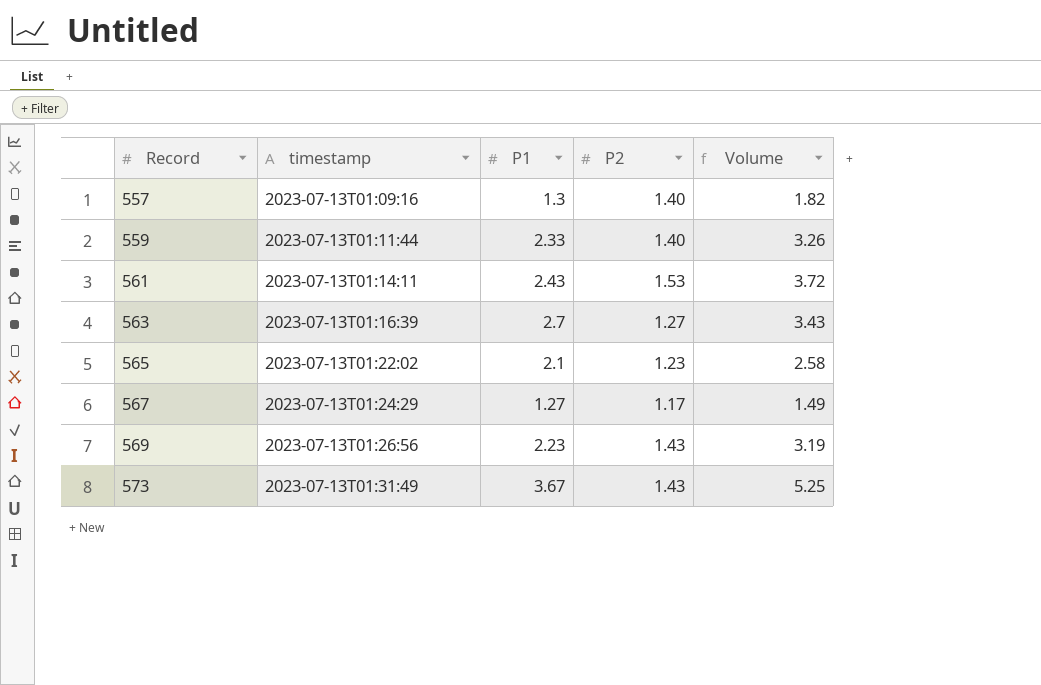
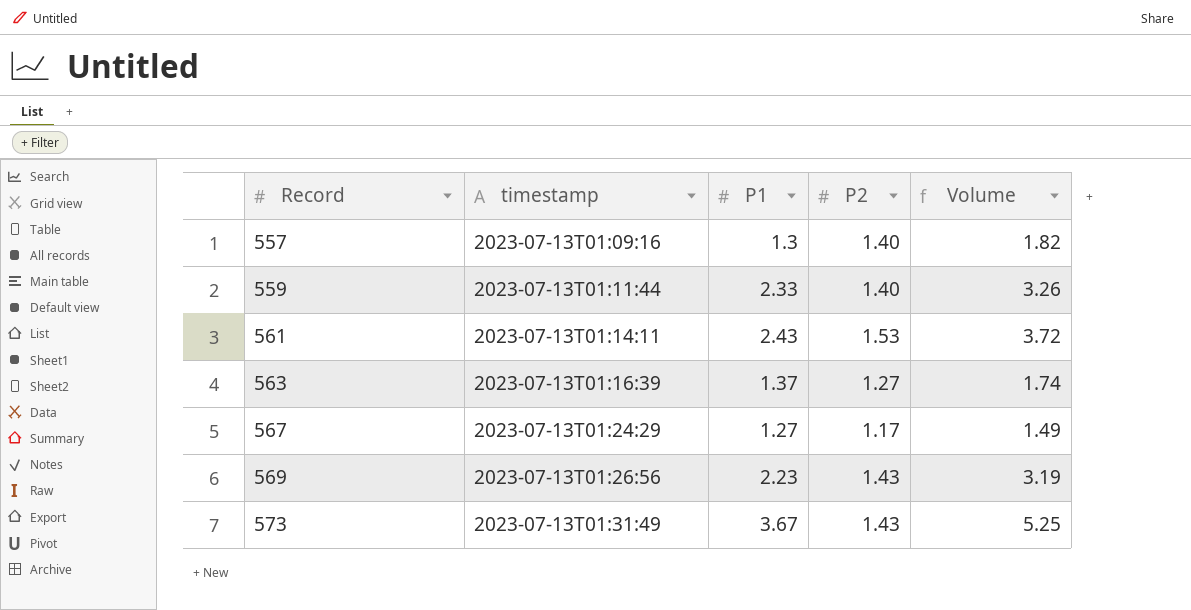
row 565: 2023-07-13T01:22:02 | 2.1 | 1.23 | 2.58 -> none
563 | P1: 2.7 -> 1.37
563 | Volume: 3.43 -> 1.74

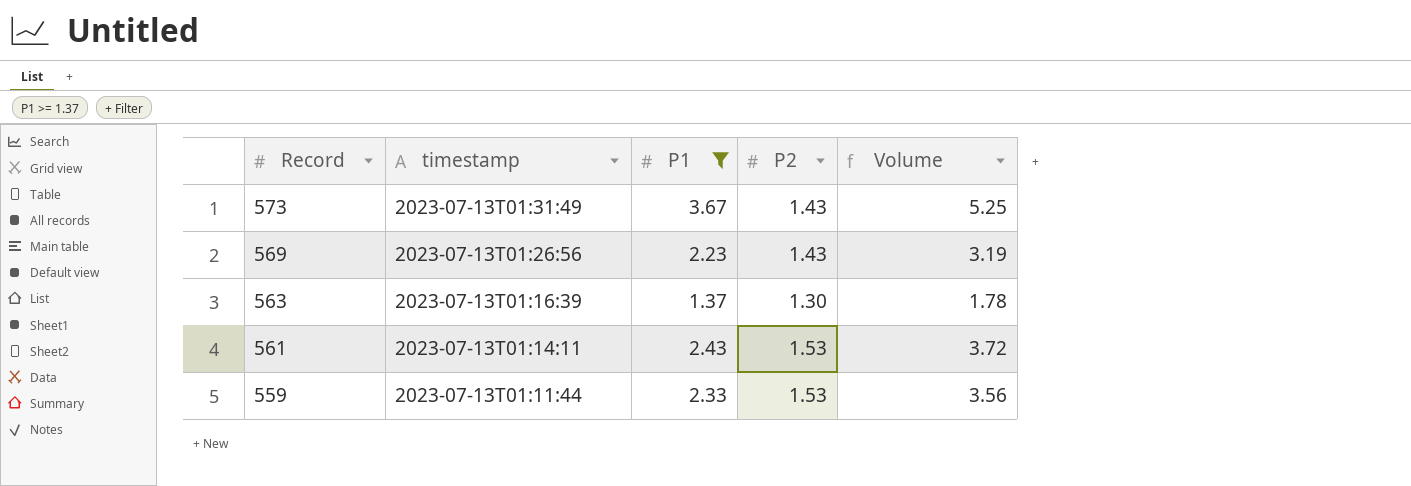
filter: none -> P1 >= 1.37
row order: Record ascending -> Record descending
563 | P2: 1.27 -> 1.30
563 | Volume: 1.74 -> 1.78
559 | P2: 1.40 -> 1.53
559 | Volume: 3.26 -> 3.56

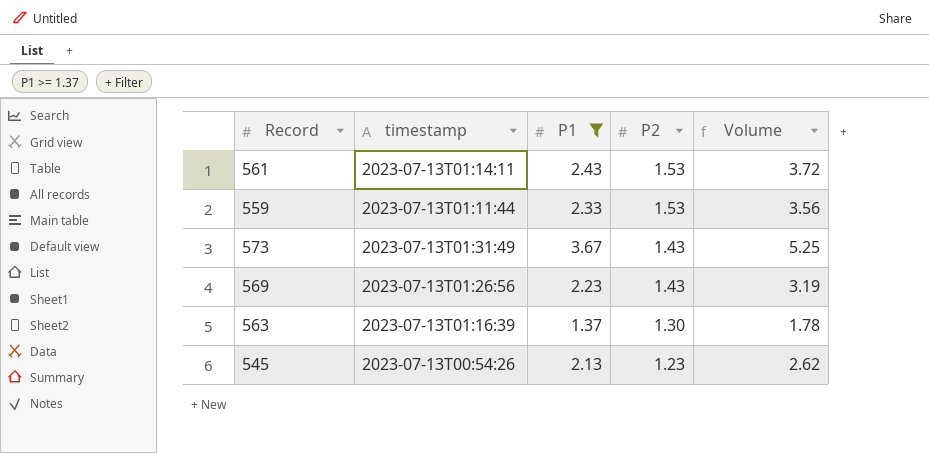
row order: Record descending -> P2 descending
row 545: none -> 2023-07-13T00:54:26 | 2.13 | 1.23 | 2.62

